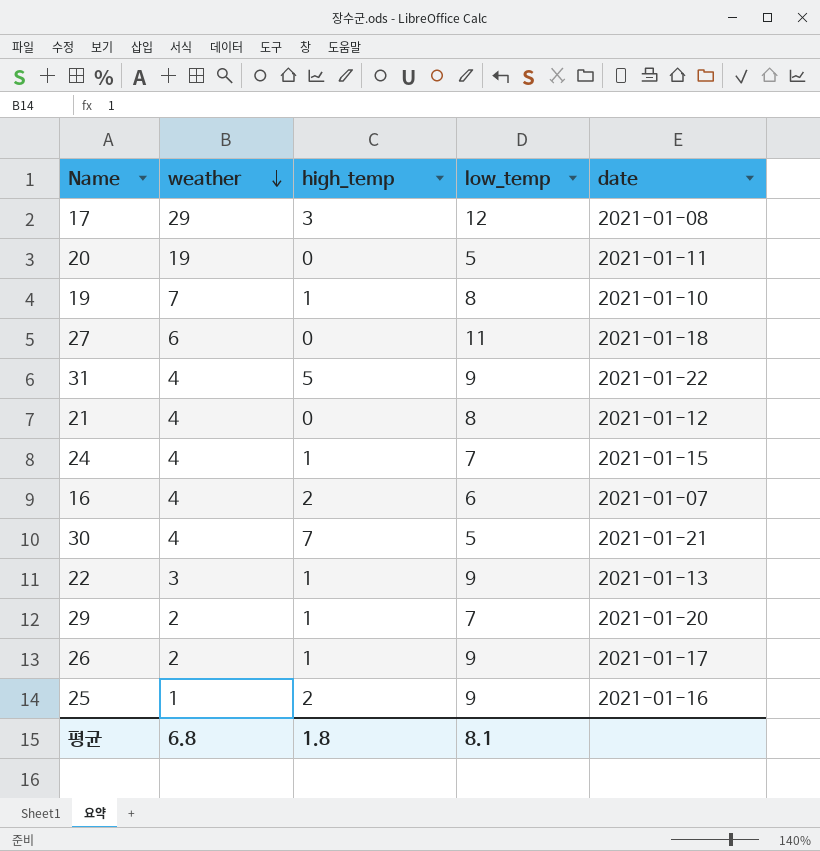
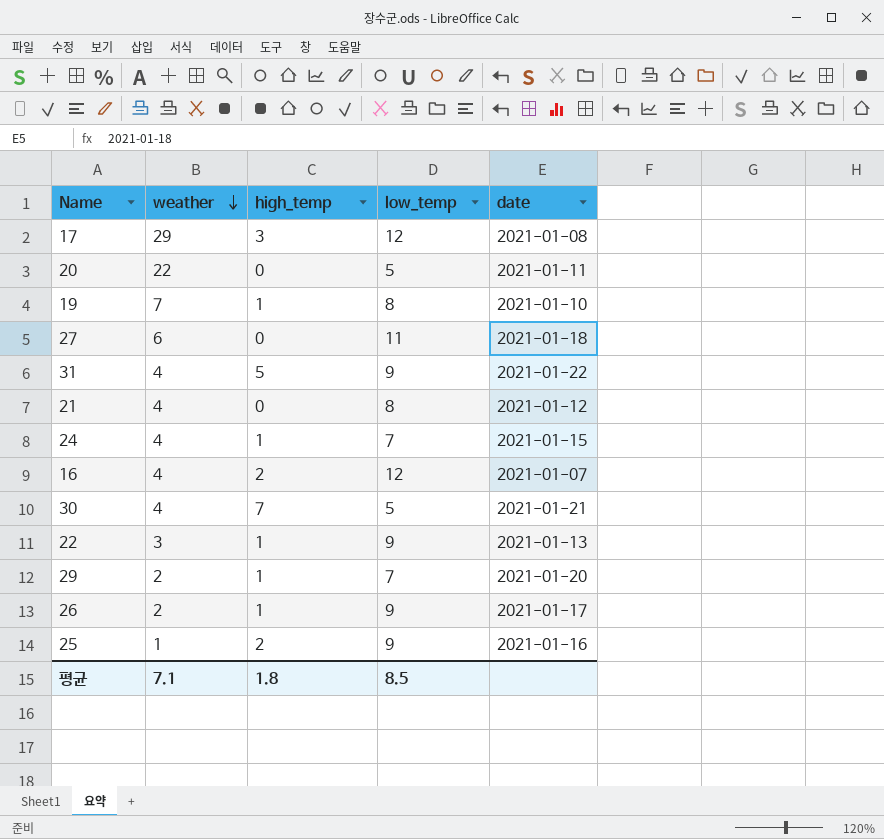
20 | weather: 19 -> 22
16 | low_temp: 6 -> 12
평균 | weather: 6.8 -> 7.1
평균 | low_temp: 8.1 -> 8.5

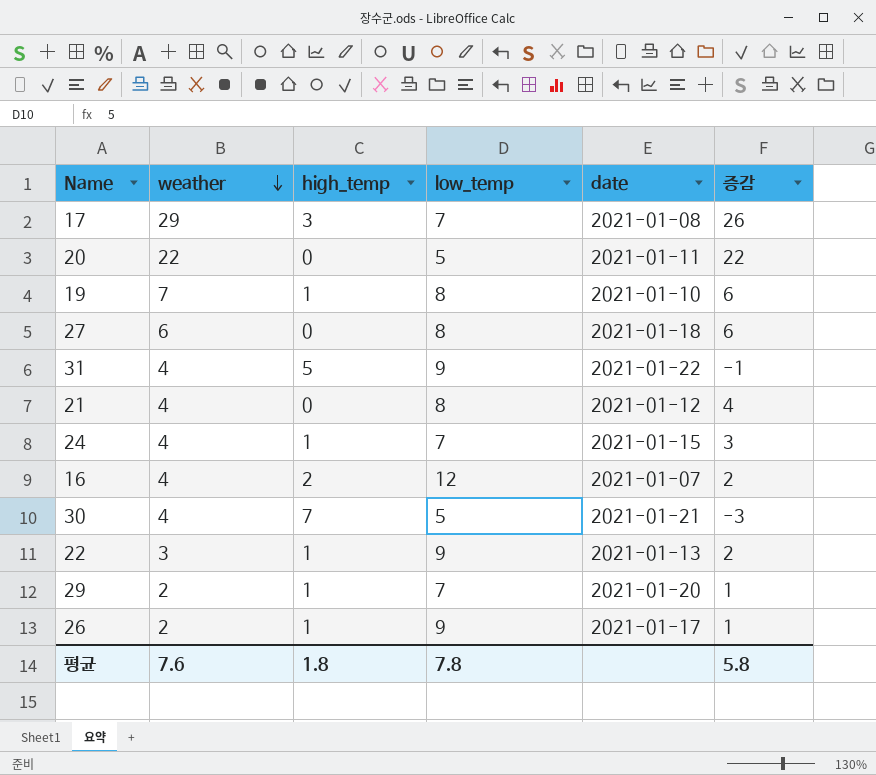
column 증감 | formula: none -> [weather] - [high_temp]
row 25: 1 | 2 | 9 | 2021-01-16 -> none
17 | low_temp: 12 -> 7
27 | low_temp: 11 -> 8
평균 | weather: 7.1 -> 7.6
평균 | low_temp: 8.5 -> 7.8

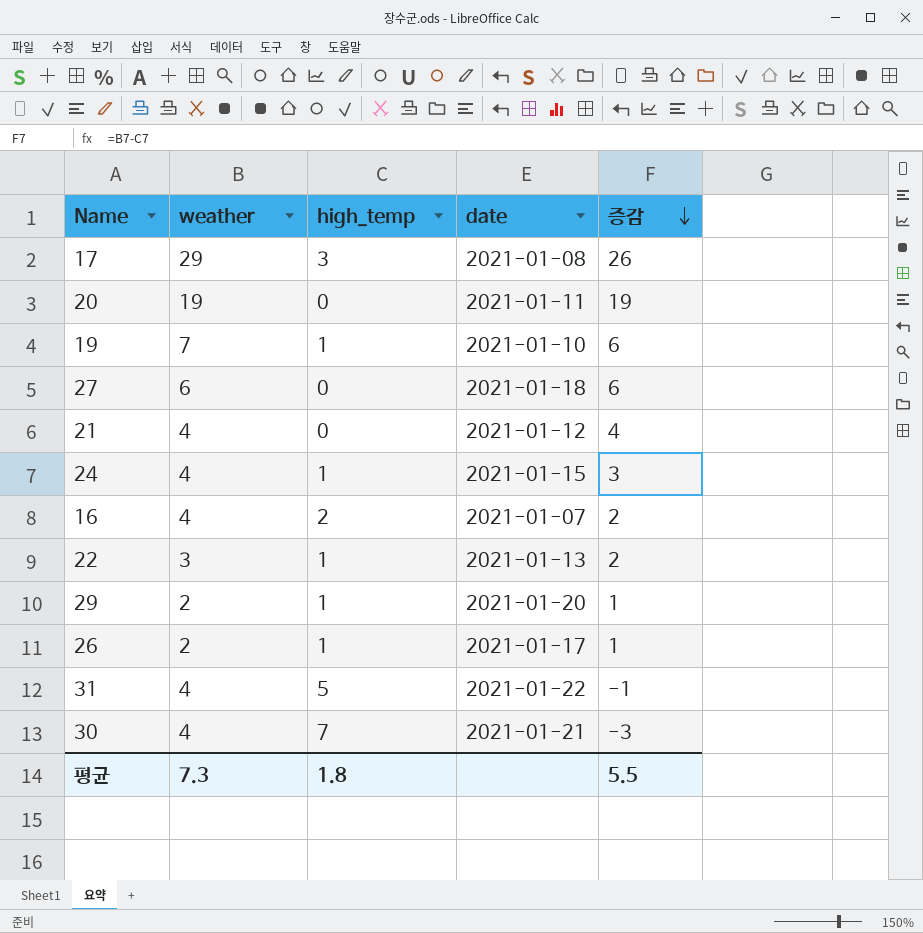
row order: weather descending -> 증감 descending
column low_temp | position: 4 -> none
20 | weather: 22 -> 19
20 | 증감: 22 -> 19
평균 | weather: 7.6 -> 7.3
평균 | 증감: 5.8 -> 5.5

